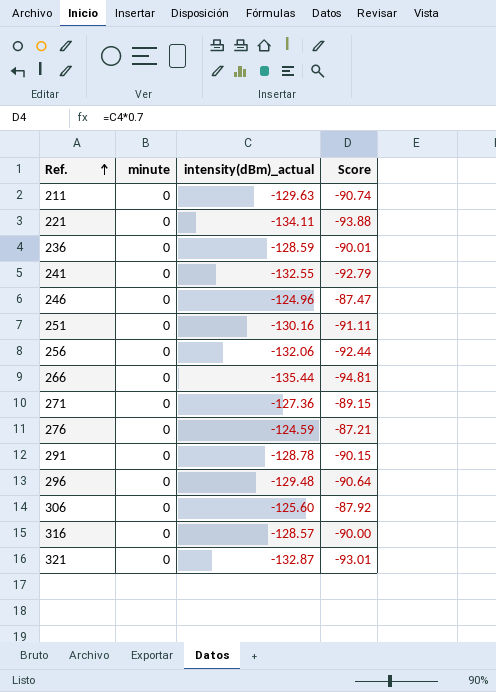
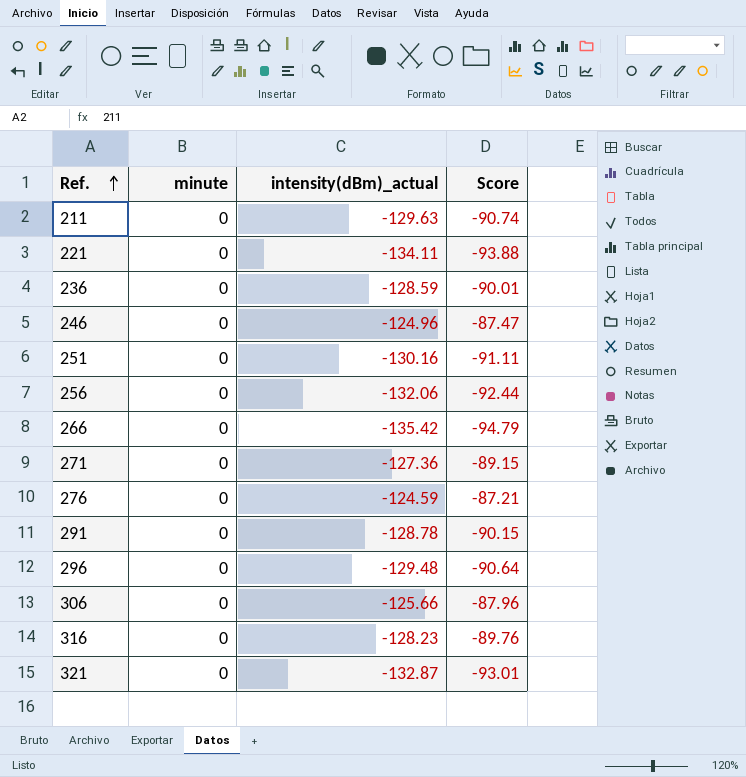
row 241: 0 | -132.55 | -92.79 -> none
266 | intensity(dBm)_actual: -135.44 -> -135.42
266 | Score: -94.81 -> -94.79
306 | intensity(dBm)_actual: -125.60 -> -125.66
306 | Score: -87.92 -> -87.96
316 | intensity(dBm)_actual: -128.57 -> -128.23
316 | Score: -90.00 -> -89.76

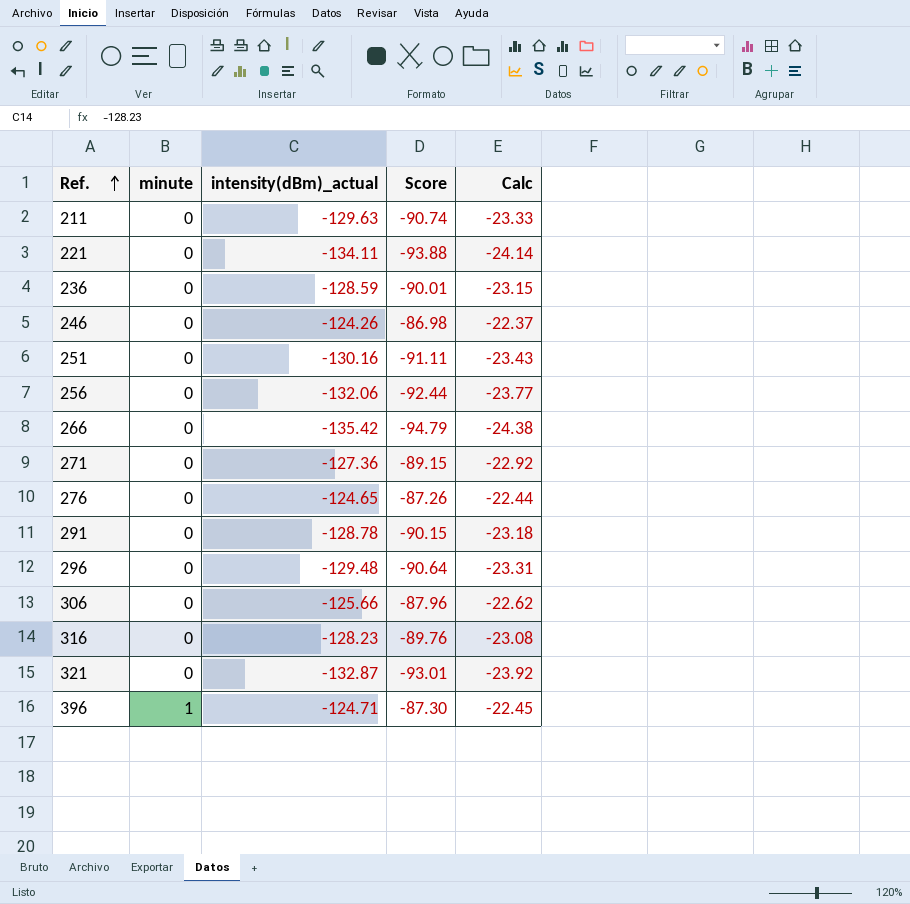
column Calc | formula: none -> [intensity(dBm)_actual] * 0.18
246 | intensity(dBm)_actual: -124.96 -> -124.26
246 | Score: -87.47 -> -86.98
276 | intensity(dBm)_actual: -124.59 -> -124.65
276 | Score: -87.21 -> -87.26
row 396: none -> 1 | -124.71 | -87.30 | -22.45

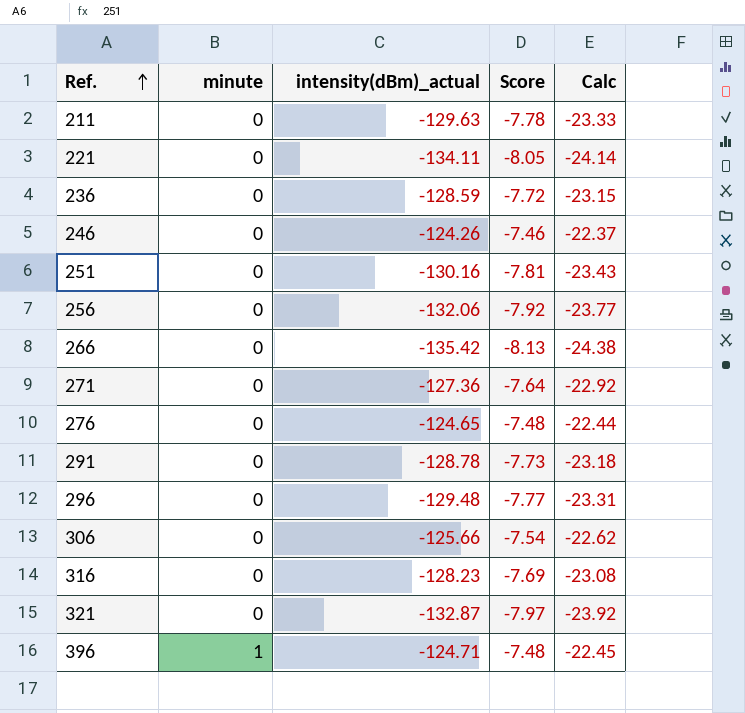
column Score | formula: [intensity(dBm)_actual] * 0.7 -> [intensity(dBm)_actual] * 0.06

